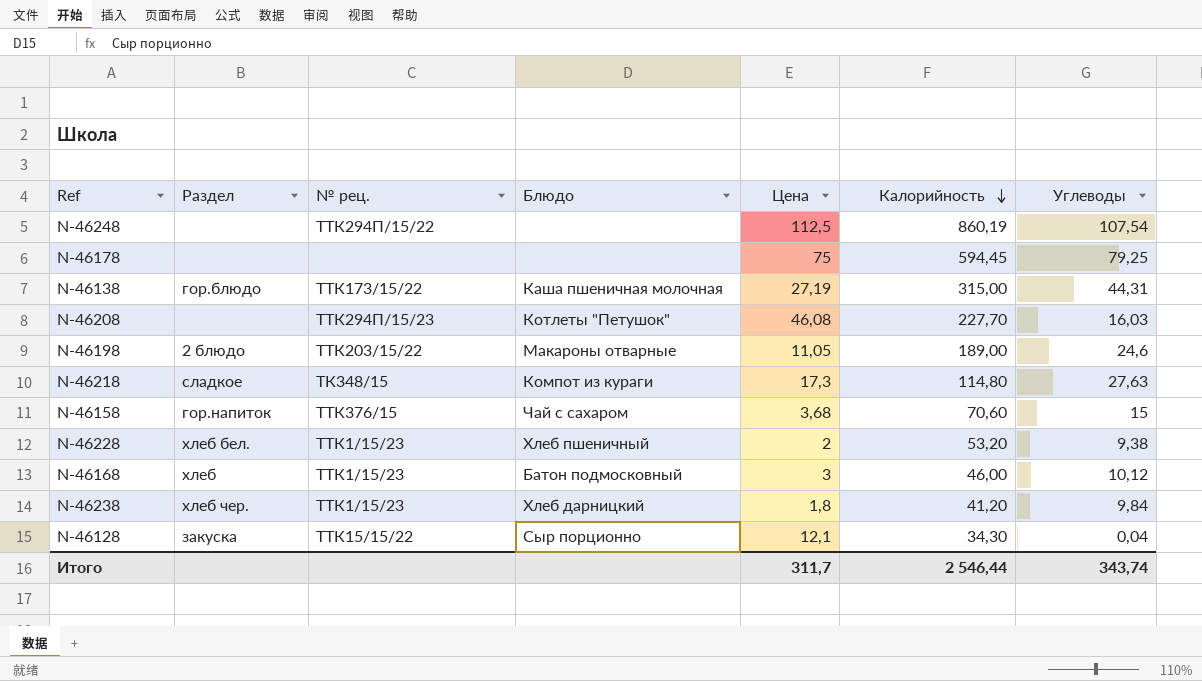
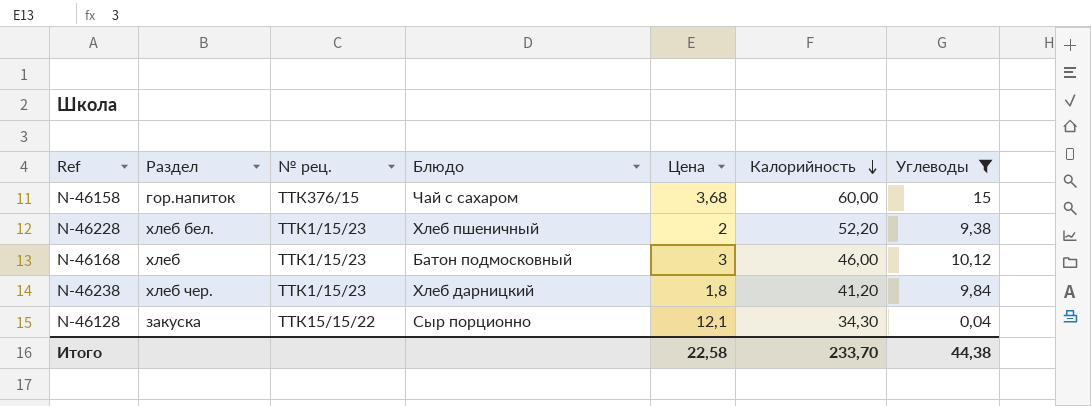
filter: none -> Углеводы <= 15
N-46158 | Калорийность: 70,60 -> 60,00
N-46228 | Калорийность: 53,20 -> 52,20
Итого | Цена: 311,7 -> 22,58
Итого | Калорийность: 2 546,44 -> 233,70
Итого | Углеводы: 343,74 -> 44,38

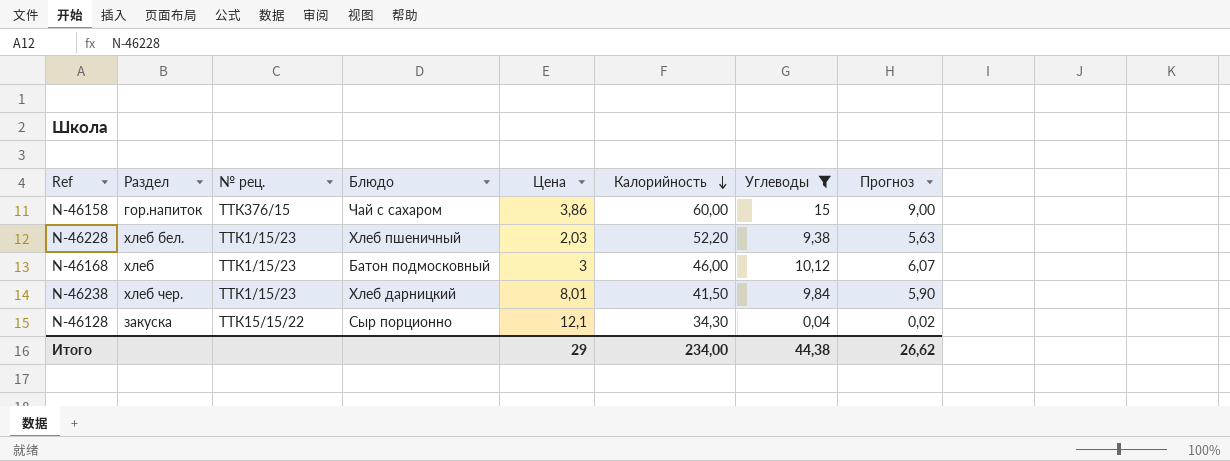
column Прогноз | formula: none -> [Углеводы] * 0,6
N-46158 | Цена: 3,68 -> 3,86
N-46228 | Цена: 2 -> 2,03
N-46238 | Цена: 1,8 -> 8,01
N-46238 | Калорийность: 41,20 -> 41,50
Итого | Цена: 22,58 -> 29
Итого | Калорийность: 233,70 -> 234,00

